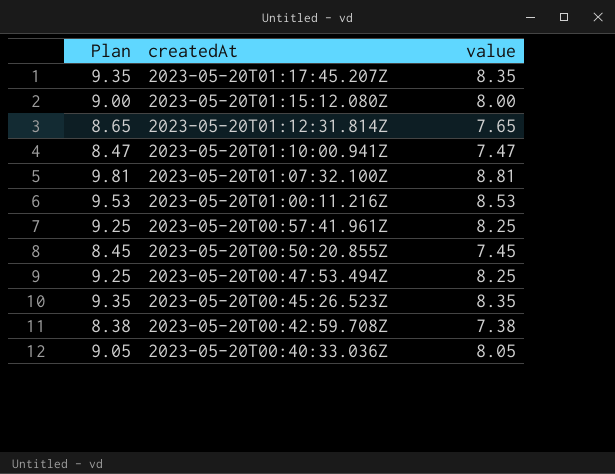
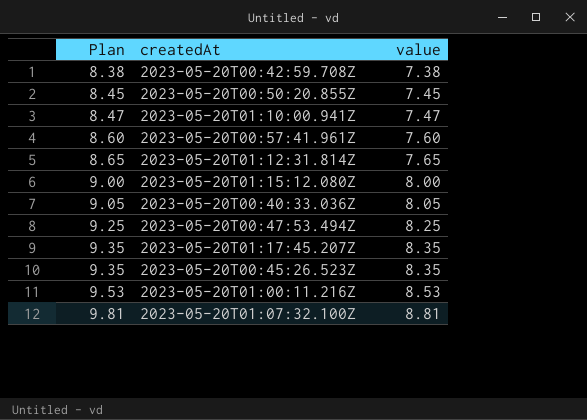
row order: createdAt descending -> Plan ascending
2023-05-20T00:57:41.961Z | Plan: 9.25 -> 8.60
2023-05-20T00:57:41.961Z | value: 8.25 -> 7.60

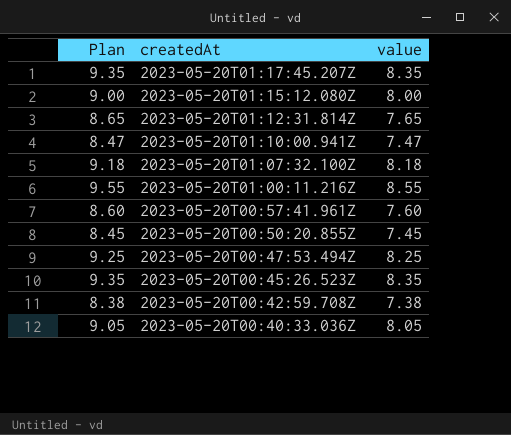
row order: Plan ascending -> createdAt descending
2023-05-20T01:07:32.100Z | Plan: 9.81 -> 9.18
2023-05-20T01:07:32.100Z | value: 8.81 -> 8.18
2023-05-20T01:00:11.216Z | Plan: 9.53 -> 9.55
2023-05-20T01:00:11.216Z | value: 8.53 -> 8.55

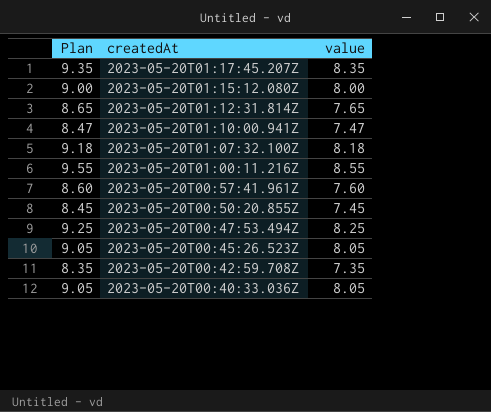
2023-05-20T00:45:26.523Z | Plan: 9.35 -> 9.05
2023-05-20T00:45:26.523Z | value: 8.35 -> 8.05
2023-05-20T00:42:59.708Z | Plan: 8.38 -> 8.35
2023-05-20T00:42:59.708Z | value: 7.38 -> 7.35

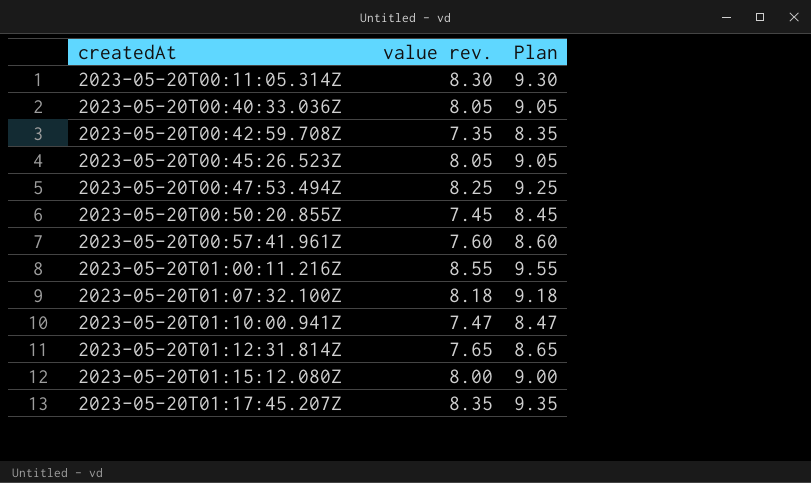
row order: createdAt descending -> createdAt ascending
column name: value -> value rev.
column Plan | position: 1 -> 3
row 2023-05-20T00:11:05.314Z: none -> 8.30 | 9.30

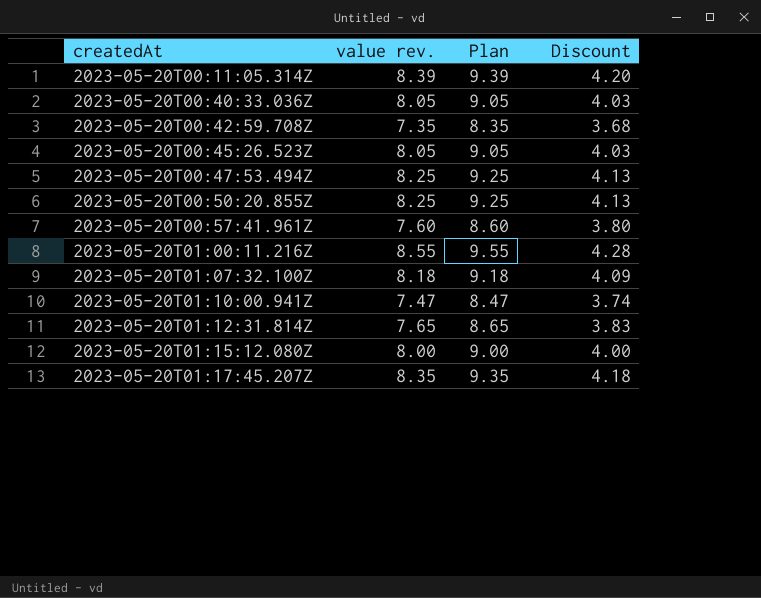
column Discount | formula: none -> [value rev.] * 0.5
2023-05-20T00:11:05.314Z | value rev.: 8.30 -> 8.39
2023-05-20T00:11:05.314Z | Plan: 9.30 -> 9.39
2023-05-20T00:50:20.855Z | value rev.: 7.45 -> 8.25
2023-05-20T00:50:20.855Z | Plan: 8.45 -> 9.25

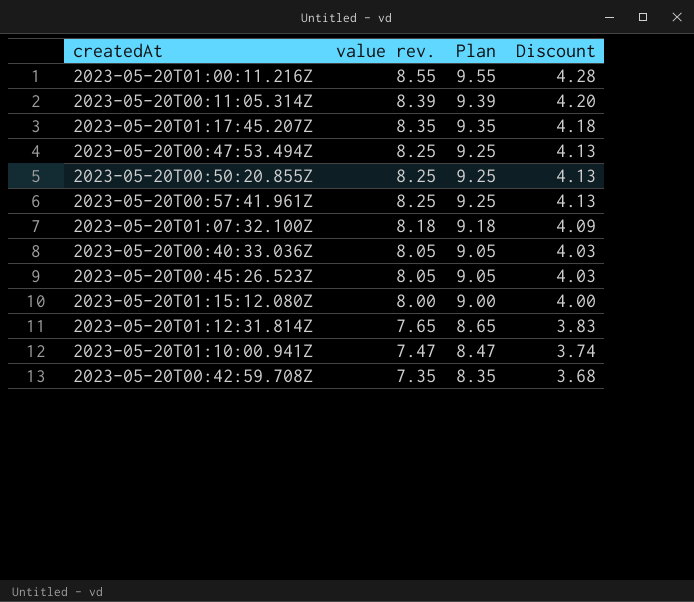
row order: createdAt ascending -> value rev. descending
2023-05-20T00:57:41.961Z | value rev.: 7.60 -> 8.25
2023-05-20T00:57:41.961Z | Plan: 8.60 -> 9.25
2023-05-20T00:57:41.961Z | Discount: 3.80 -> 4.13

